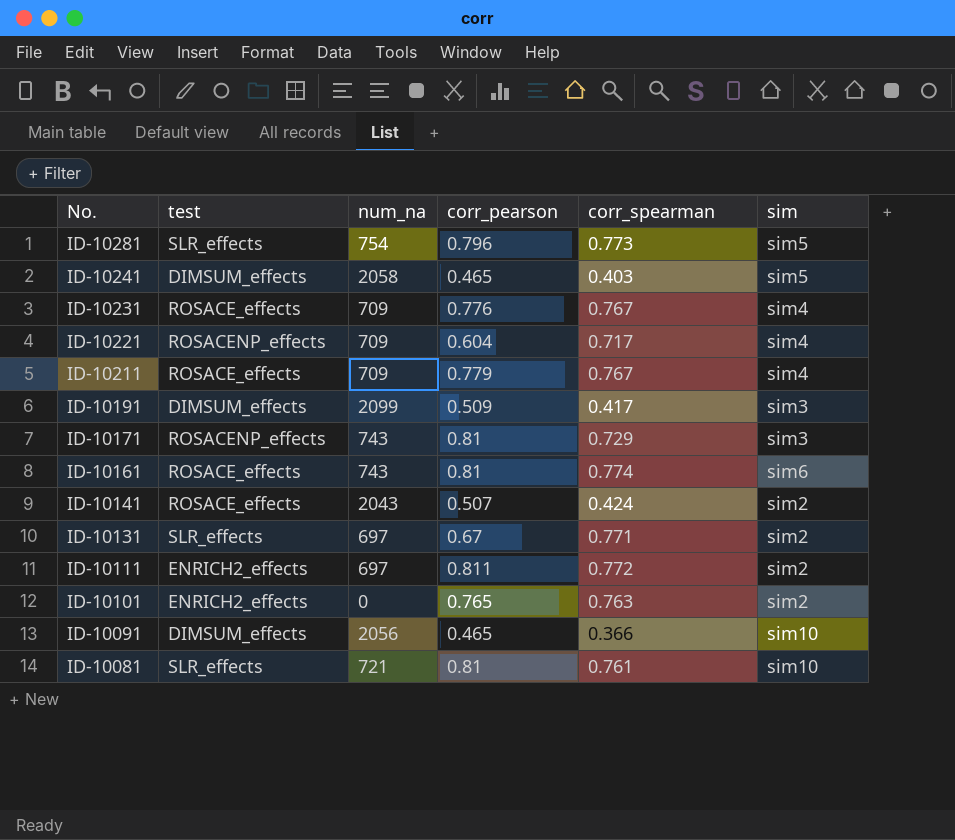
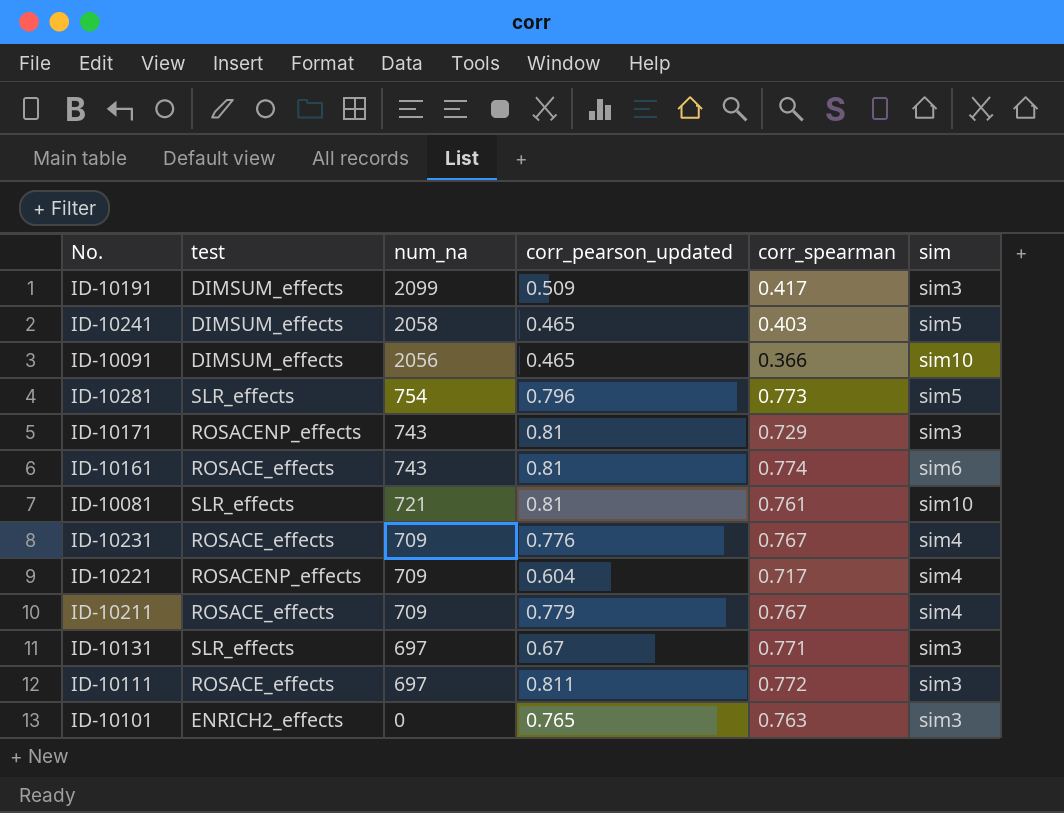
row order: No. descending -> num_na descending
column name: corr_pearson -> corr_pearson_updated
row ID-10141: ROSACE_effects | 2043 | 0.507 | 0.424 | sim2 -> none
ID-10131 | sim: sim2 -> sim3
ID-10111 | test: ENRICH2_effects -> ROSACE_effects
ID-10111 | sim: sim2 -> sim3
ID-10101 | sim: sim2 -> sim3

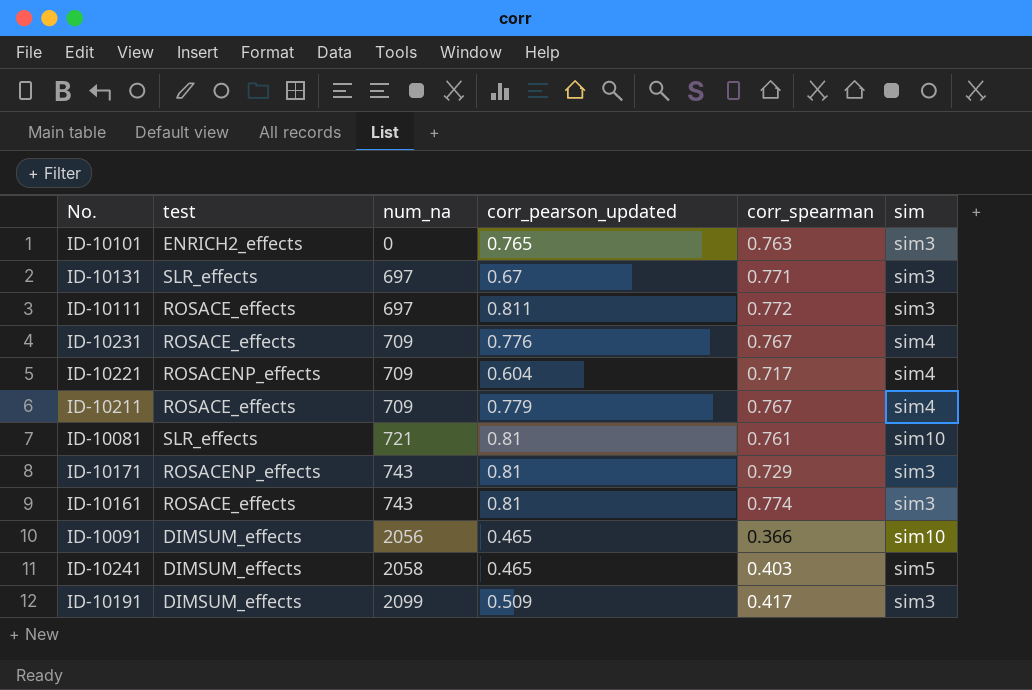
row order: num_na descending -> num_na ascending
row ID-10281: SLR_effects | 754 | 0.796 | 0.773 | sim5 -> none
ID-10161 | sim: sim6 -> sim3

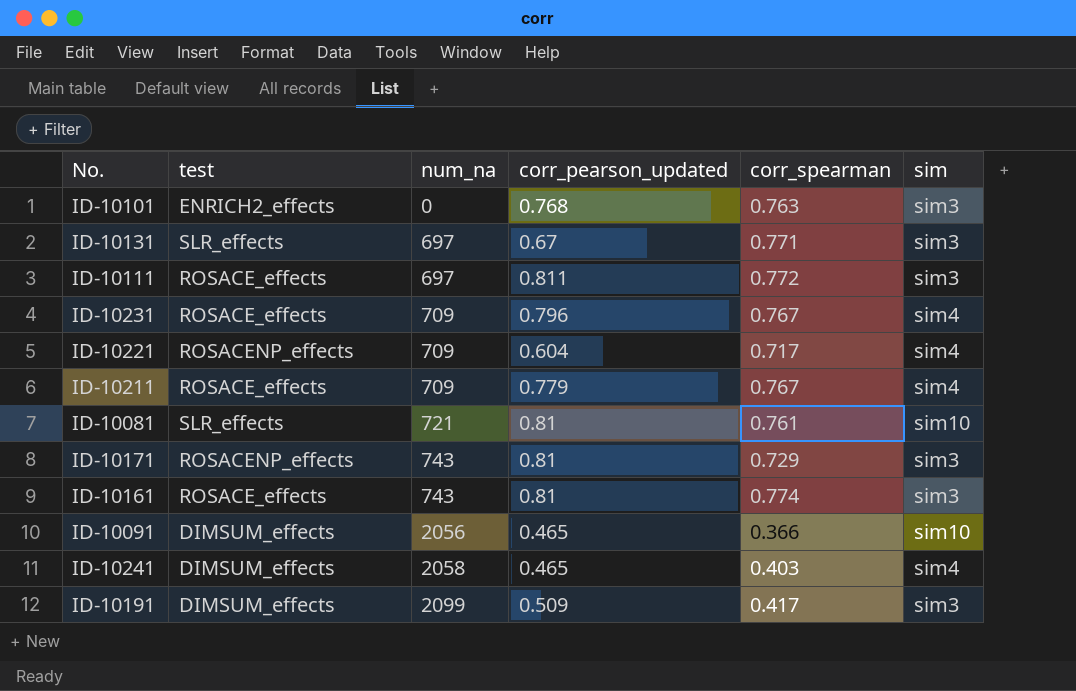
ID-10101 | corr_pearson_updated: 0.765 -> 0.768
ID-10231 | corr_pearson_updated: 0.776 -> 0.796
ID-10241 | sim: sim5 -> sim4

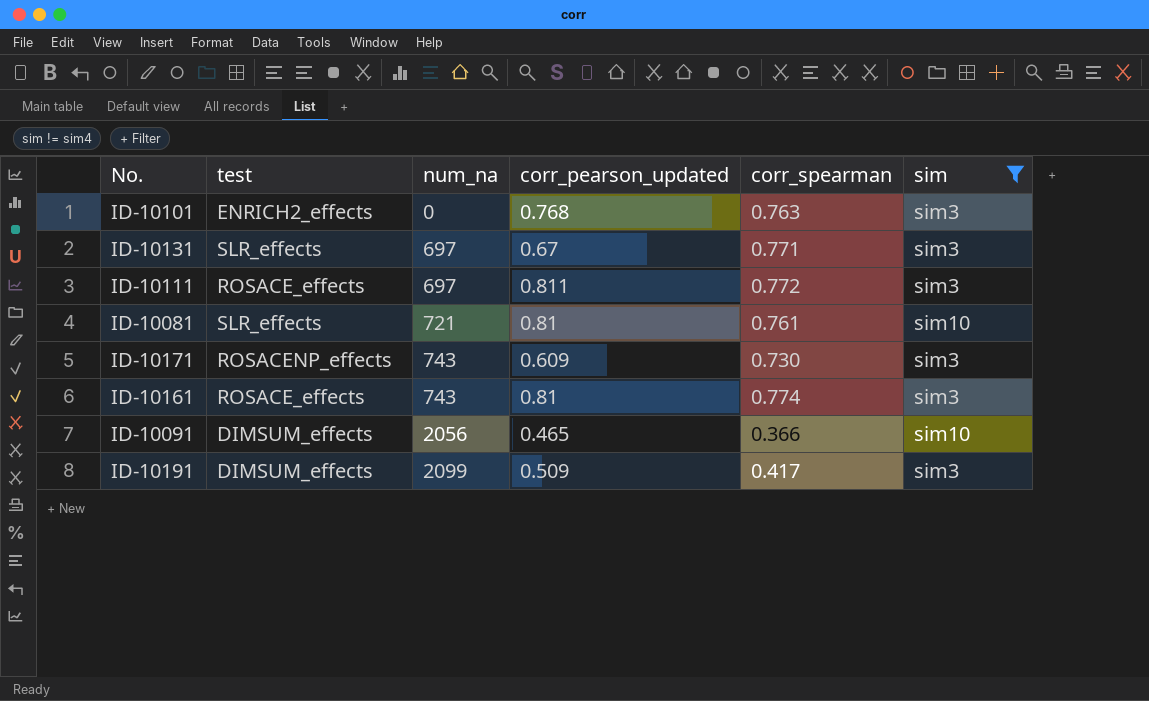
filter: none -> sim != sim4
ID-10171 | corr_pearson_updated: 0.81 -> 0.609
ID-10171 | corr_spearman: 0.729 -> 0.730

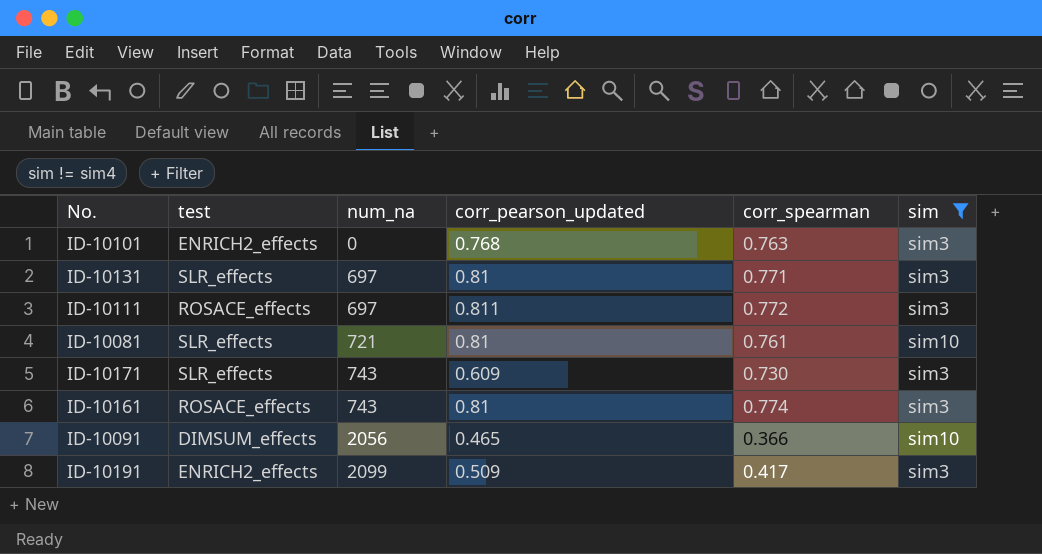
ID-10131 | corr_pearson_updated: 0.67 -> 0.81
ID-10171 | test: ROSACENP_effects -> SLR_effects
ID-10191 | test: DIMSUM_effects -> ENRICH2_effects

